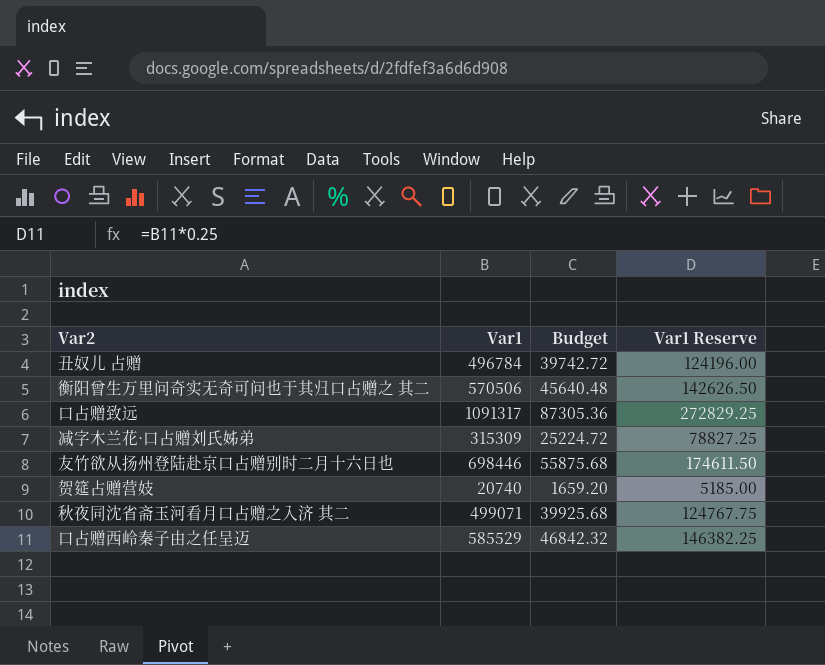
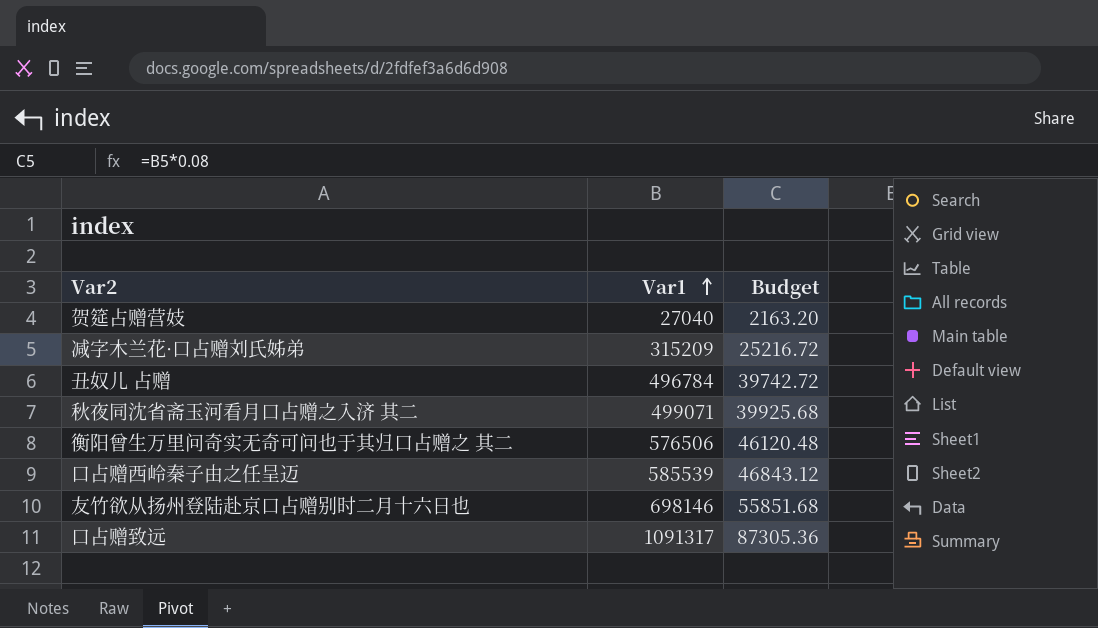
row order: none -> Var1 ascending
column Var1 Reserve | formula: [Var1] * 0.25 -> none
贺筵占赠营妓 | Var1: 20740 -> 27040
贺筵占赠营妓 | Budget: 1659.20 -> 2163.20
减字木兰花·口占赠刘氏姊弟 | Var1: 315309 -> 315209
减字木兰花·口占赠刘氏姊弟 | Budget: 25224.72 -> 25216.72
衡阳曾生万里问奇实无奇可问也于其归口占赠之 其二 | Var1: 570506 -> 576506
衡阳曾生万里问奇实无奇可问也于其归口占赠之 其二 | Budget: 45640.48 -> 46120.48
口占赠西岭秦子由之任呈迈 | Var1: 585529 -> 585539
口占赠西岭秦子由之任呈迈 | Budget: 46842.32 -> 46843.12
友竹欲从扬州登陆赴京口占赠别时二月十六日也 | Var1: 698446 -> 698146
友竹欲从扬州登陆赴京口占赠别时二月十六日也 | Budget: 55875.68 -> 55851.68

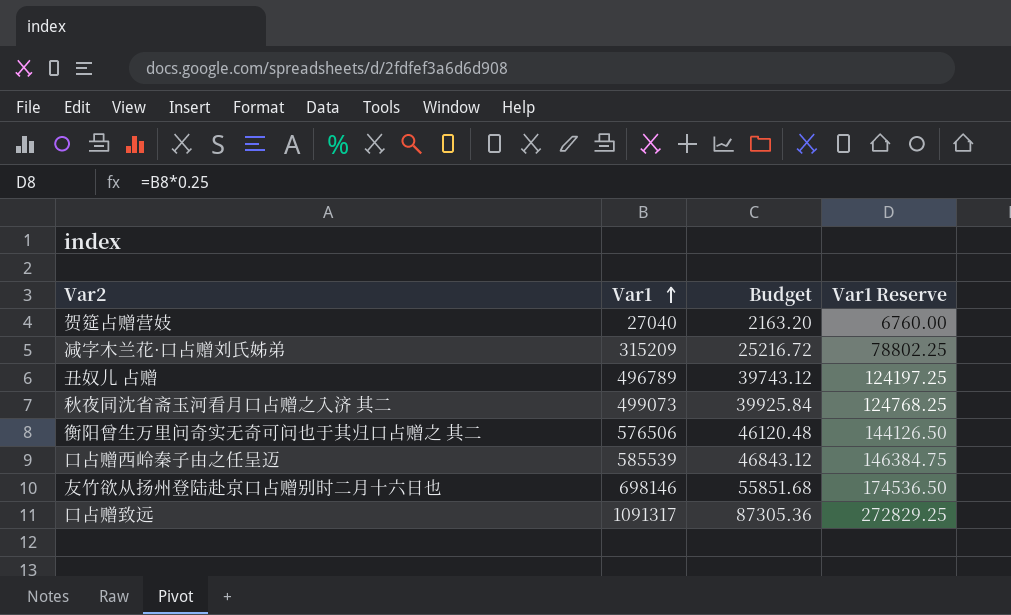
column Var1 Reserve | formula: none -> [Var1] * 0.25
丑奴儿 占赠 | Var1: 496784 -> 496789
丑奴儿 占赠 | Budget: 39742.72 -> 39743.12
秋夜同沈省斋玉河看月口占赠之入济 其二 | Var1: 499071 -> 499073
秋夜同沈省斋玉河看月口占赠之入济 其二 | Budget: 39925.68 -> 39925.84

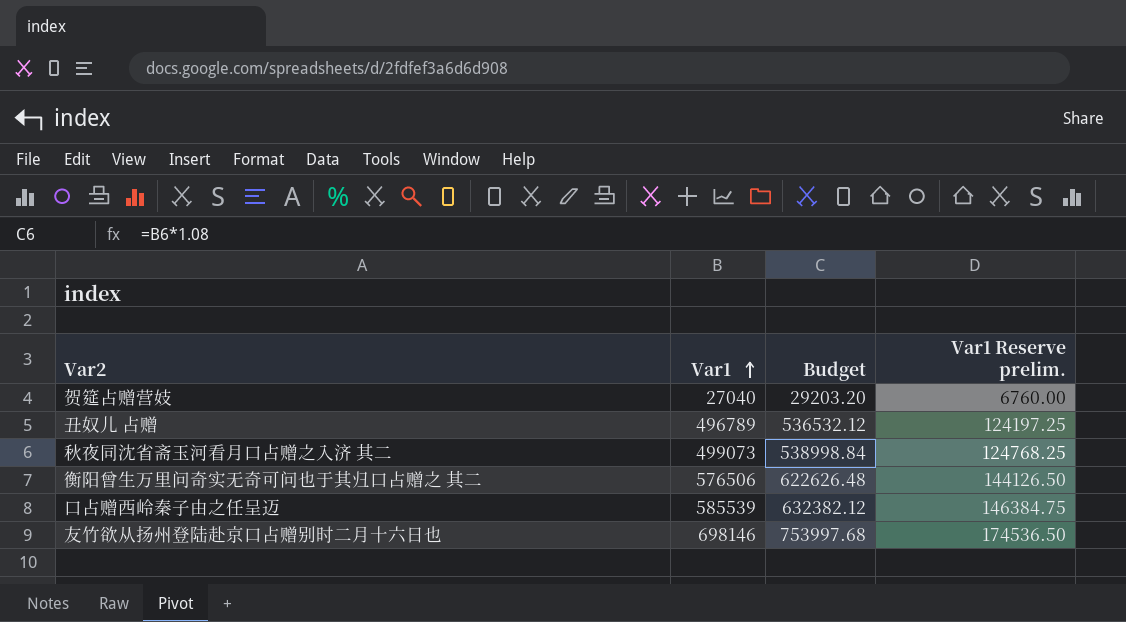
column Budget | formula: [Var1] * 0.08 -> [Var1] * 1.08
column name: Var1 Reserve -> Var1 Reserve prelim.
row 减字木兰花·口占赠刘氏姊弟: 315209 | 25216.72 | 78802.25 -> none
row 口占赠致远: 1091317 | 87305.36 | 272829.25 -> none

